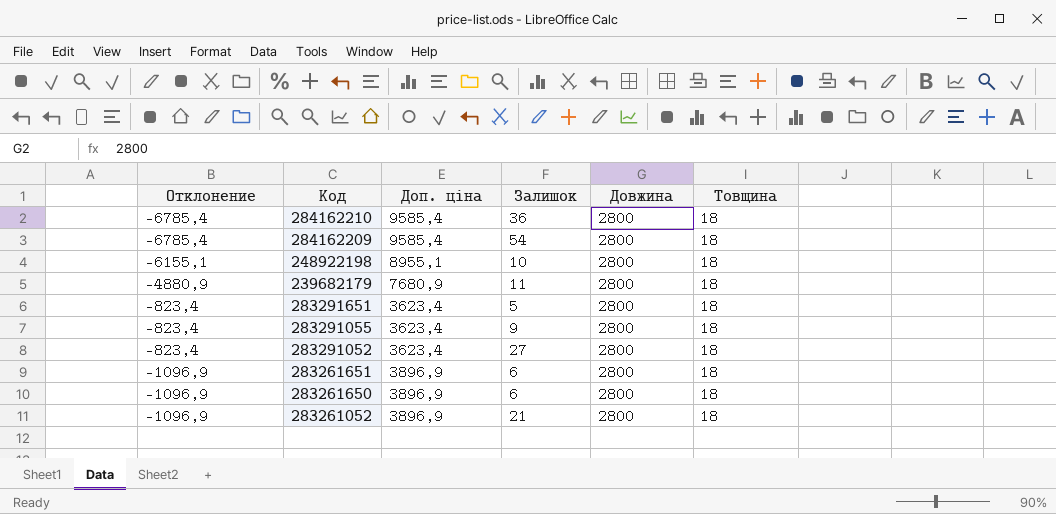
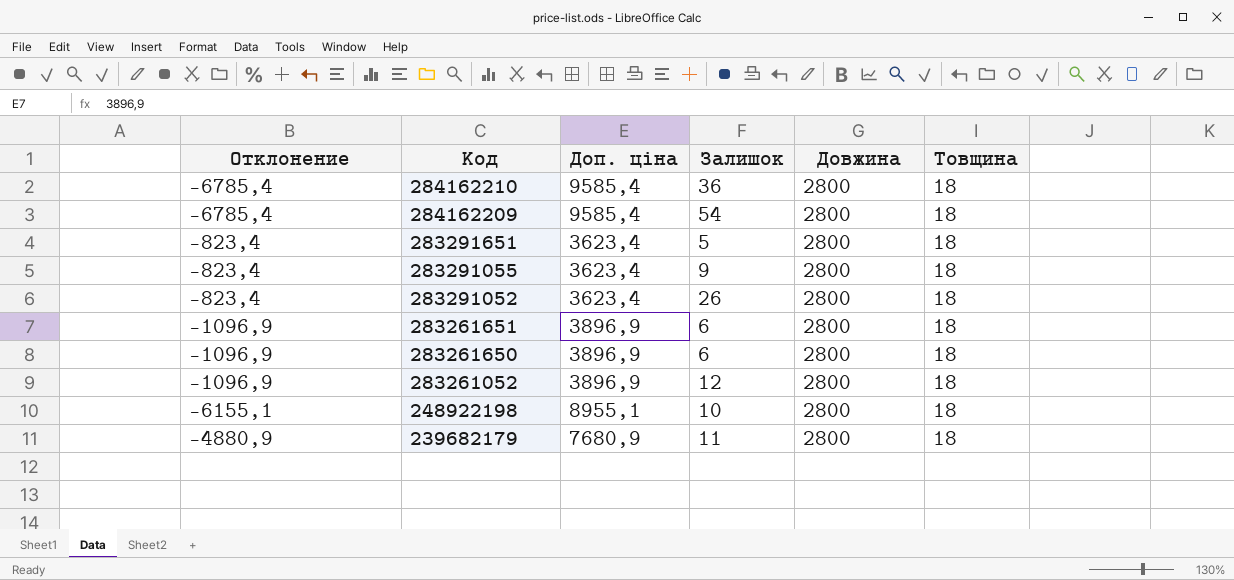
row order: none -> Код descending
283291052 | Залишок: 27 -> 26
283261052 | Залишок: 21 -> 12

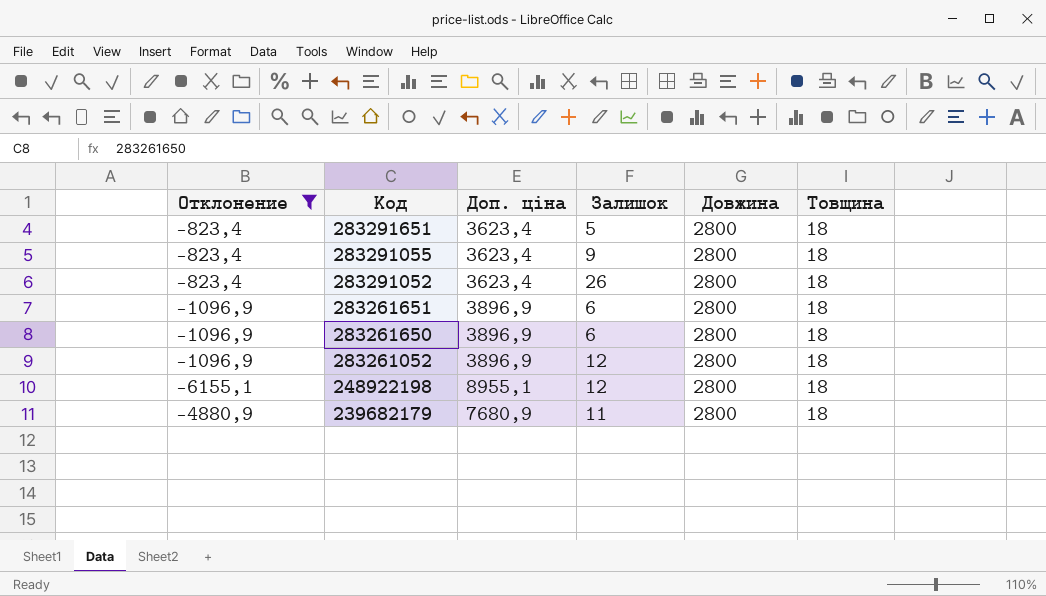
filter: none -> Отклонение != -6785,4
248922198 | Залишок: 10 -> 12

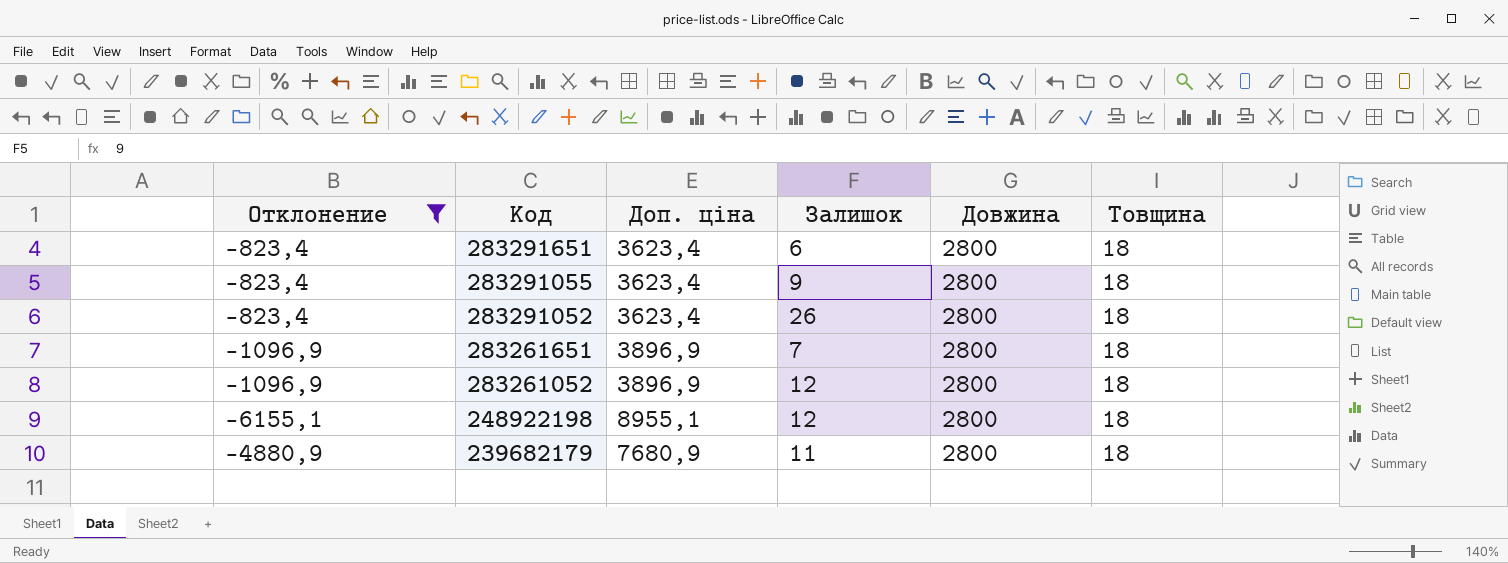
row 283261650: -1096,9 | 3896,9 | 6 | 2800 | 18 -> none
283291651 | Залишок: 5 -> 6
283261651 | Залишок: 6 -> 7

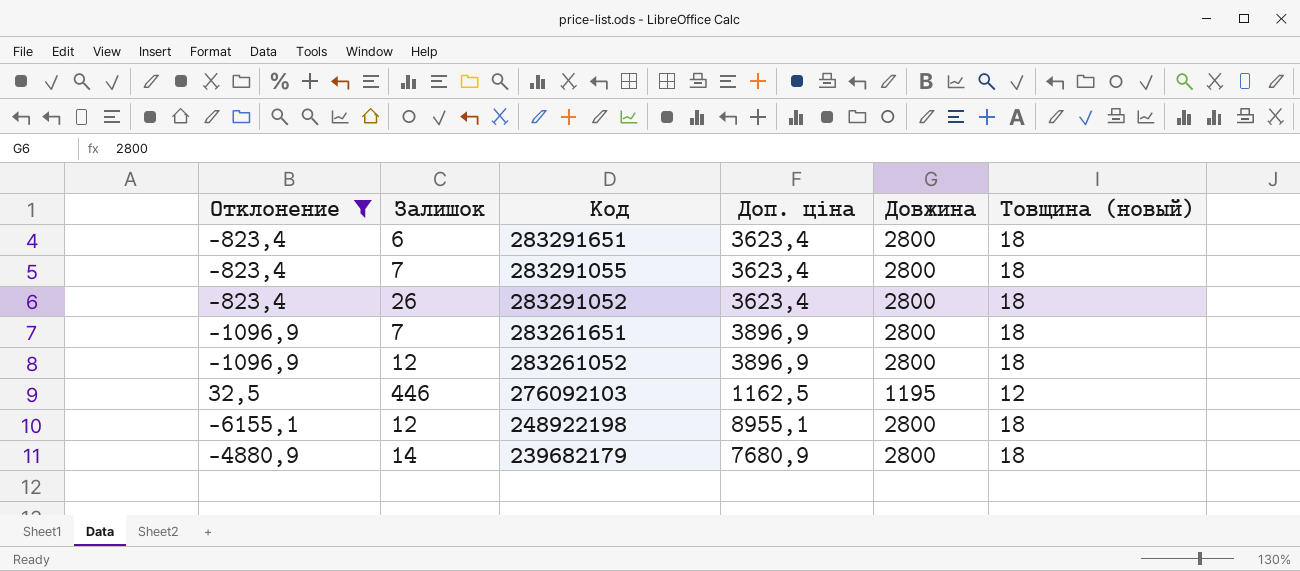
column Залишок | position: 4 -> 2
column name: Товщина -> Товщина (новый)
283291055 | Залишок: 9 -> 7
row 276092103: none -> 32,5 | 446 | 1162,5 | 1195 | 12
239682179 | Залишок: 11 -> 14

